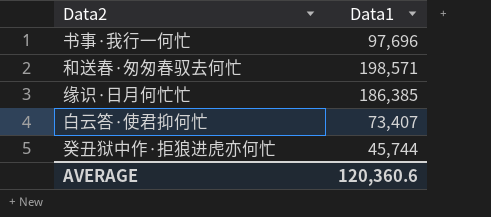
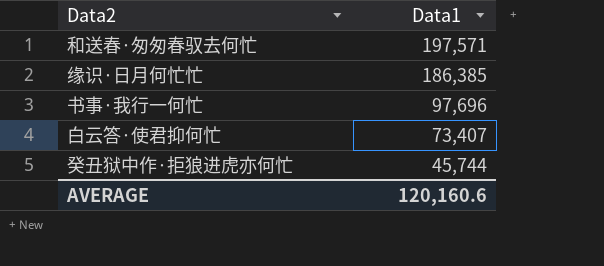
row order: none -> Data1 descending
和送春·匆匆春驭去何忙 | Data1: 198,571 -> 197,571
AVERAGE | Data1: 120,360.6 -> 120,160.6

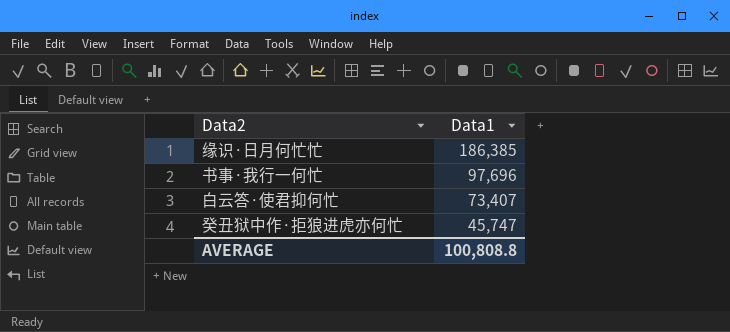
row 和送春·匆匆春驭去何忙: 197,571 -> none
癸丑狱中作·拒狼进虎亦何忙 | Data1: 45,744 -> 45,747
AVERAGE | Data1: 120,160.6 -> 100,808.8

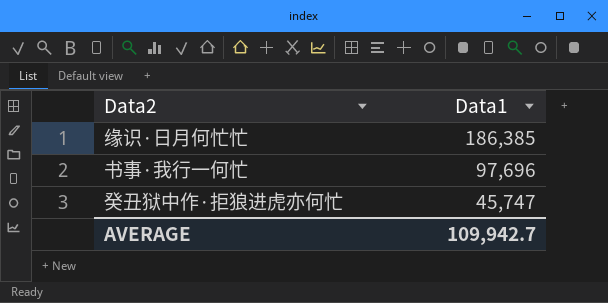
row 白云答·使君抑何忙: 73,407 -> none
AVERAGE | Data1: 100,808.8 -> 109,942.7

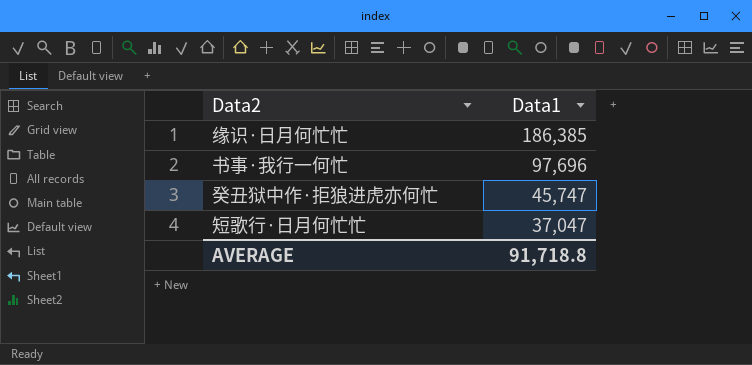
row 短歌行·日月何忙忙: none -> 37,047
AVERAGE | Data1: 109,942.7 -> 91,718.8

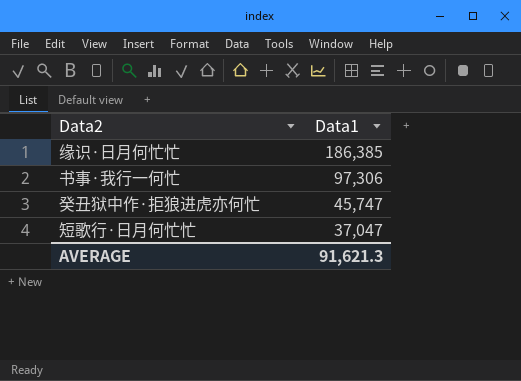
书事·我行一何忙 | Data1: 97,696 -> 97,306
AVERAGE | Data1: 91,718.8 -> 91,621.3

